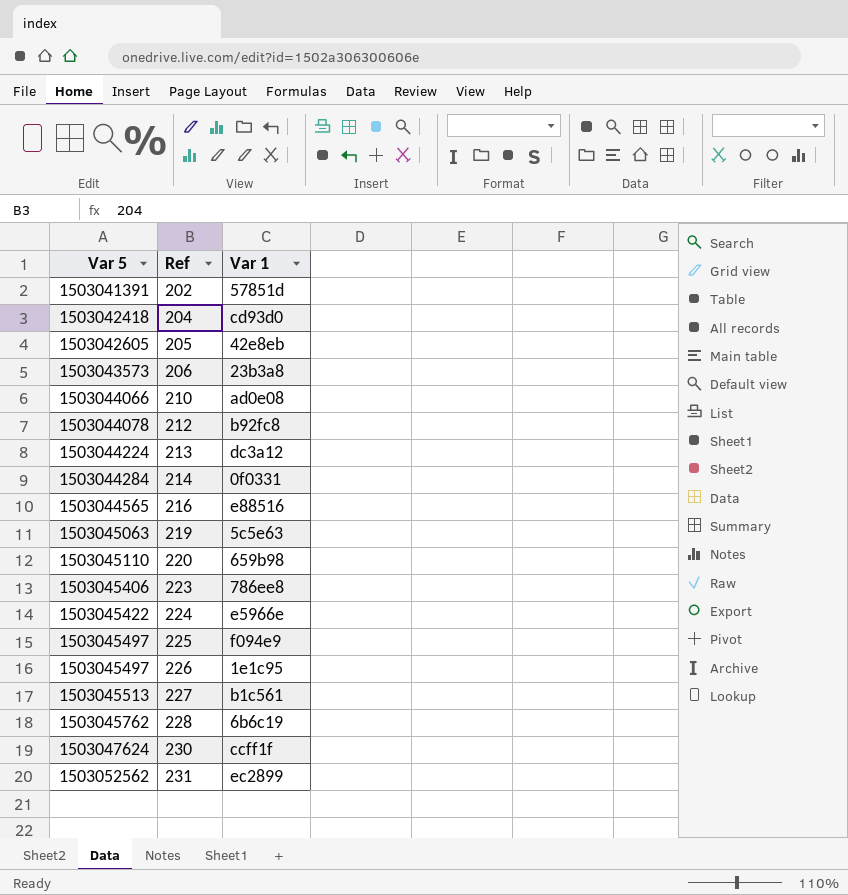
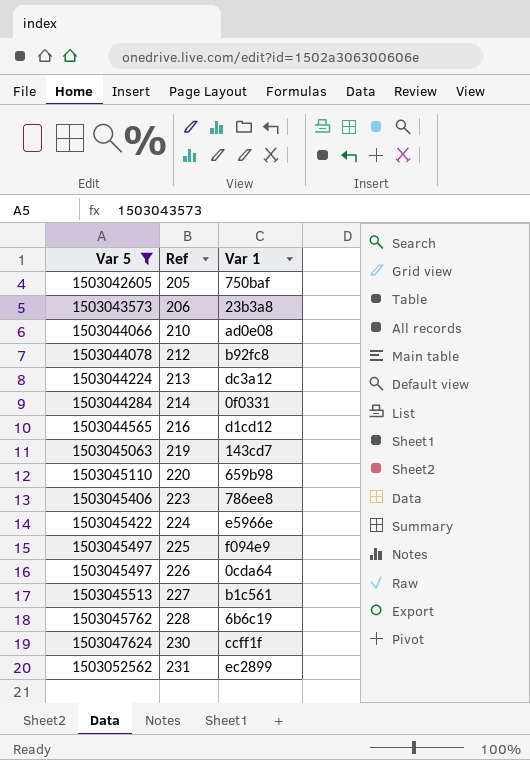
filter: none -> Var 5 >= 1503042605
205 | Var 1: 42e8eb -> 750baf
216 | Var 1: e88516 -> d1cd12
219 | Var 1: 5c5e63 -> 143cd7
226 | Var 1: 1e1c95 -> 0cda64

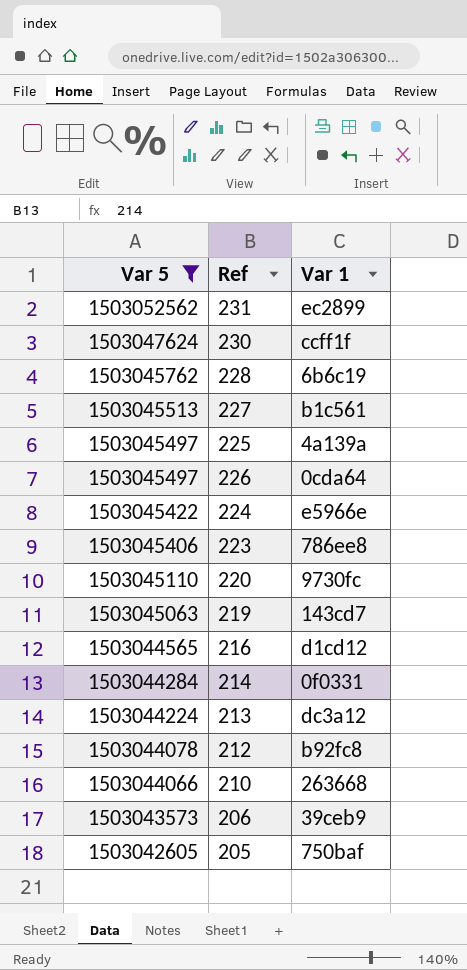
row order: Var 5 ascending -> Var 5 descending
225 | Var 1: f094e9 -> 4a139a
220 | Var 1: 659b98 -> 9730fc
210 | Var 1: ad0e08 -> 263668
206 | Var 1: 23b3a8 -> 39ceb9

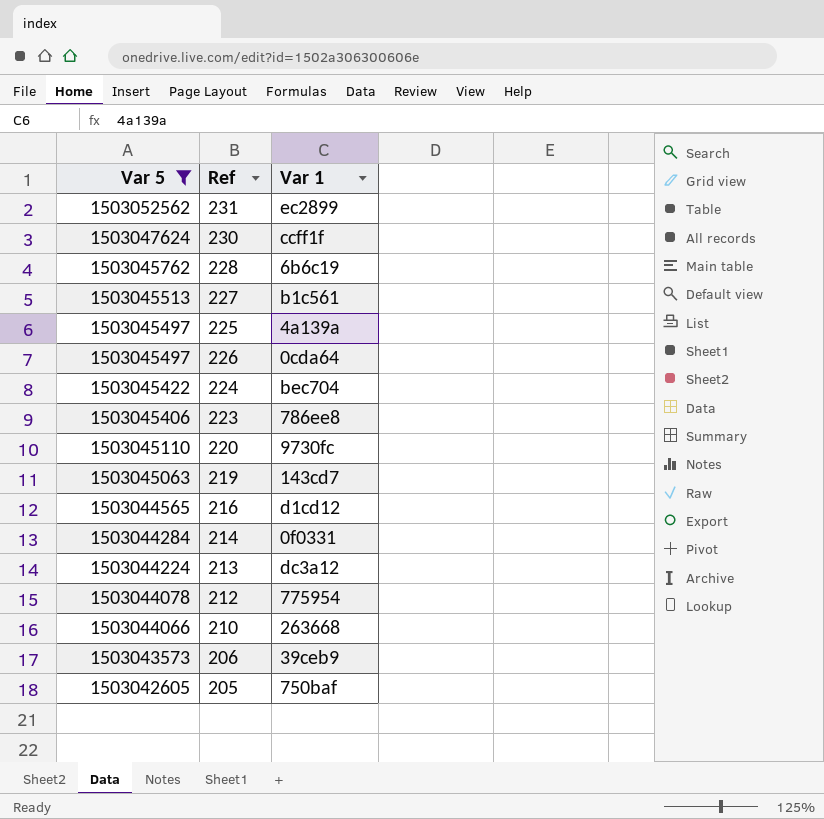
224 | Var 1: e5966e -> bec704
212 | Var 1: b92fc8 -> 775954

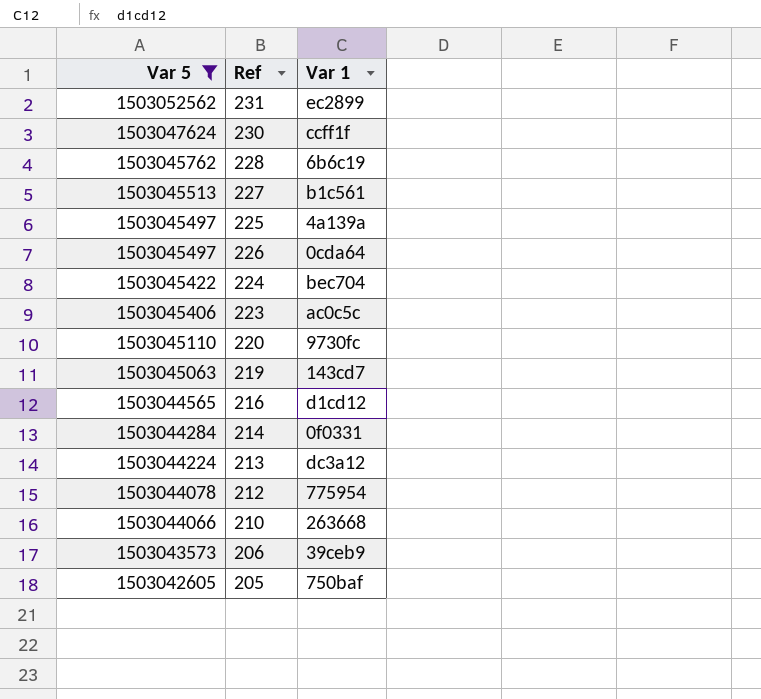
223 | Var 1: 786ee8 -> ac0c5c

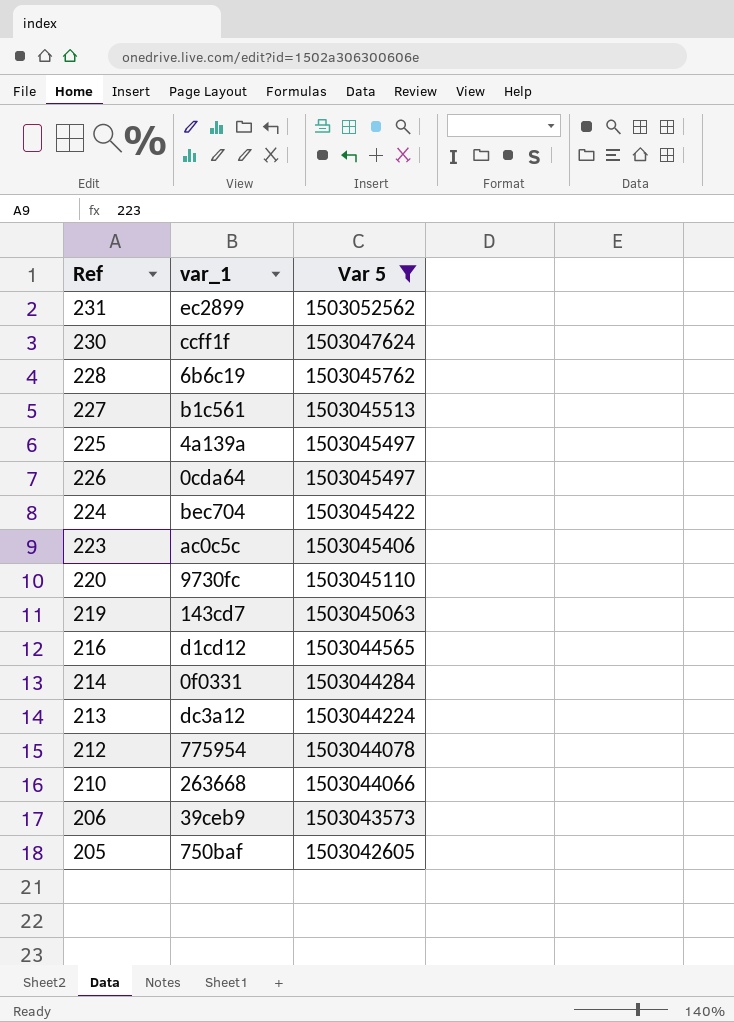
column name: Var 1 -> var_1
column Var 5 | position: 1 -> 3

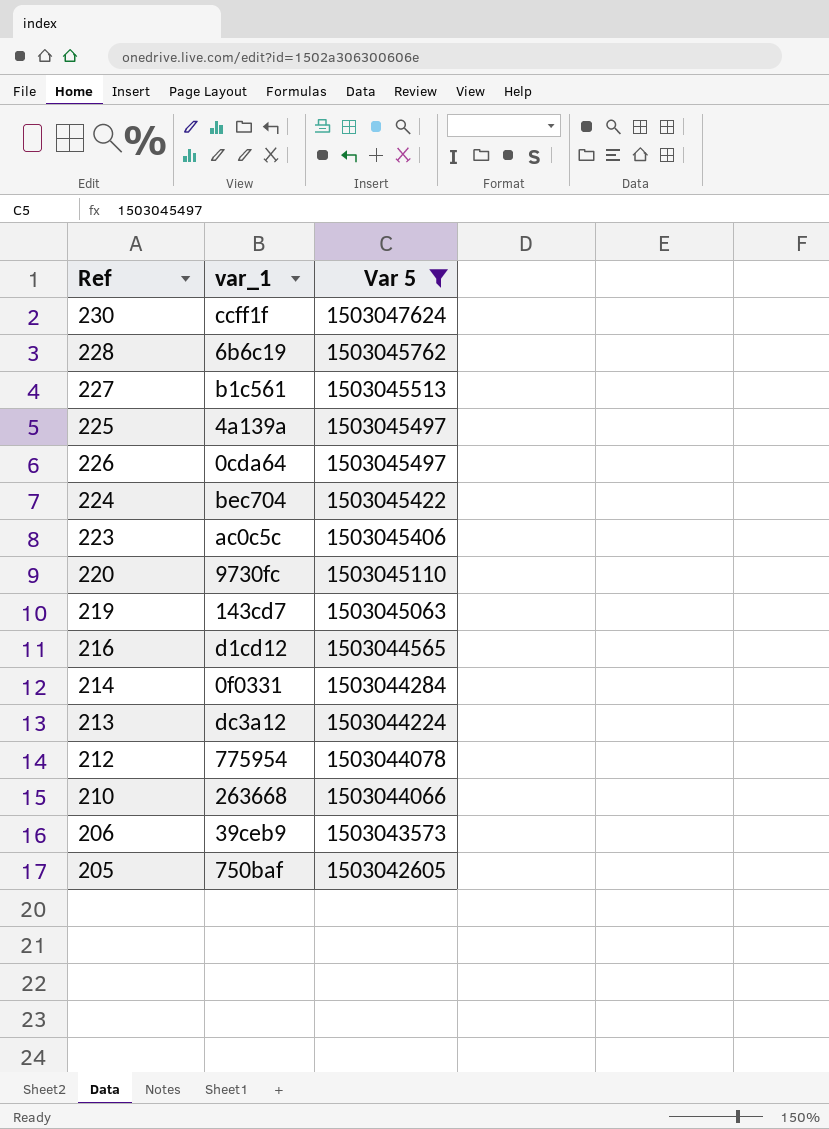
row 231: ec2899 | 1503052562 -> none

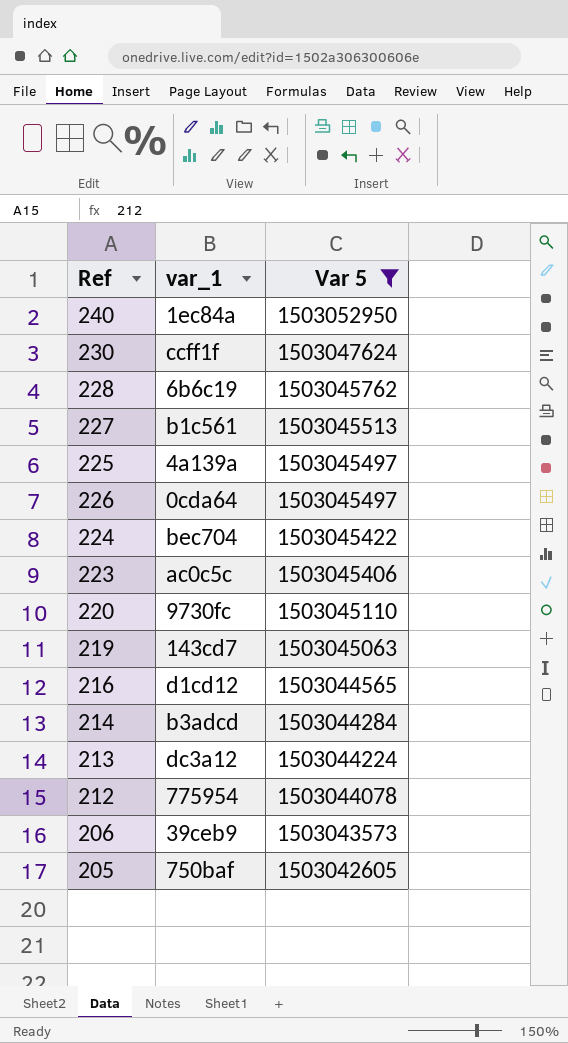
row 210: 263668 | 1503044066 -> none
row 240: none -> 1ec84a | 1503052950
214 | var_1: 0f0331 -> b3adcd

